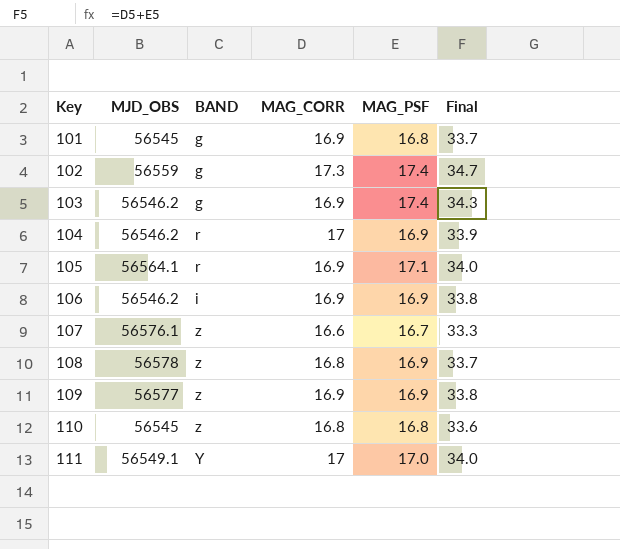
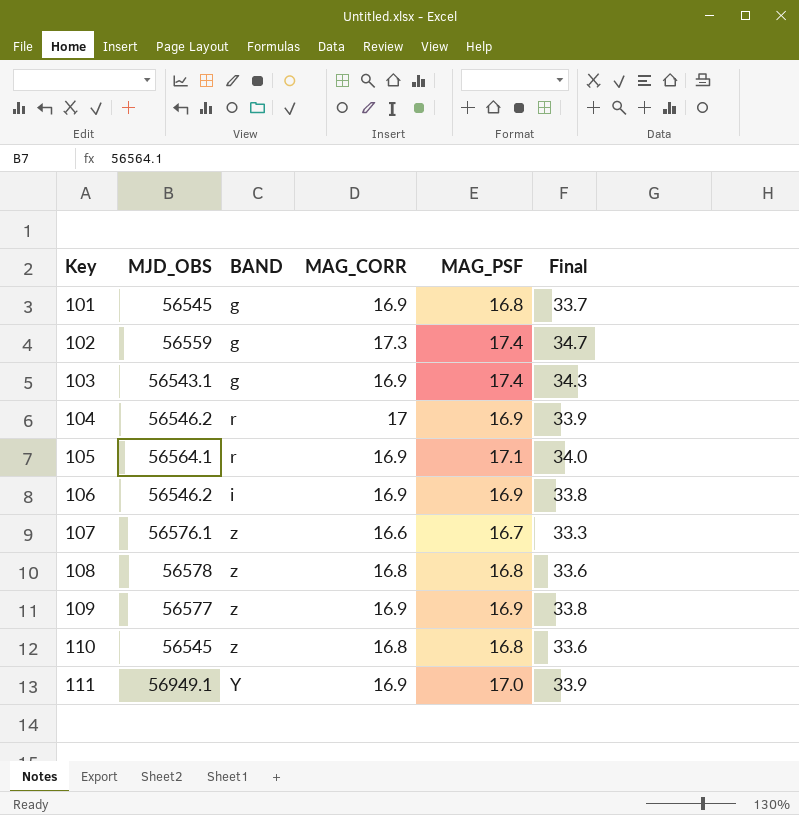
103 | MJD_OBS: 56546.2 -> 56543.1
108 | MAG_PSF: 16.9 -> 16.8
108 | Final: 33.7 -> 33.6
111 | MJD_OBS: 56549.1 -> 56949.1
111 | MAG_CORR: 17 -> 16.9
111 | Final: 34.0 -> 33.9

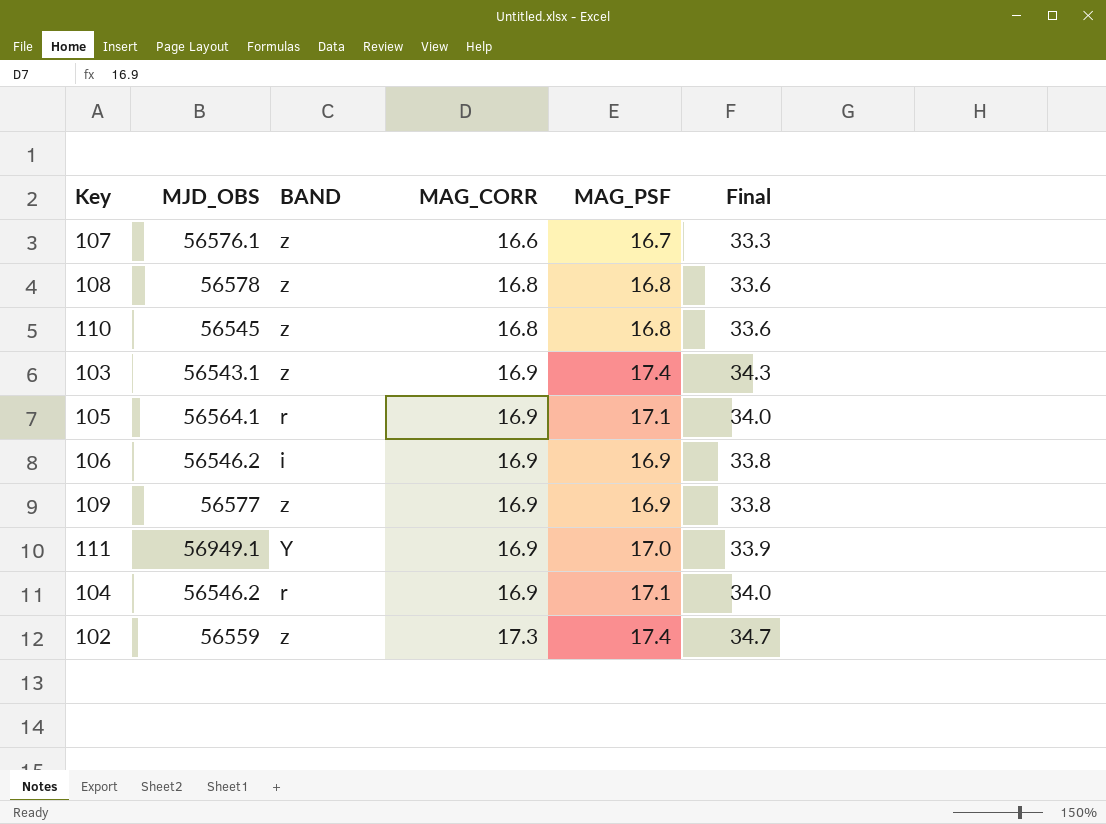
row order: Key ascending -> MAG_CORR ascending
row 101: 56545 | g | 16.9 | 16.8 | 33.7 -> none
103 | BAND: g -> z
104 | MAG_CORR: 17 -> 16.9
104 | MAG_PSF: 16.9 -> 17.1
104 | Final: 33.9 -> 34.0
102 | BAND: g -> z

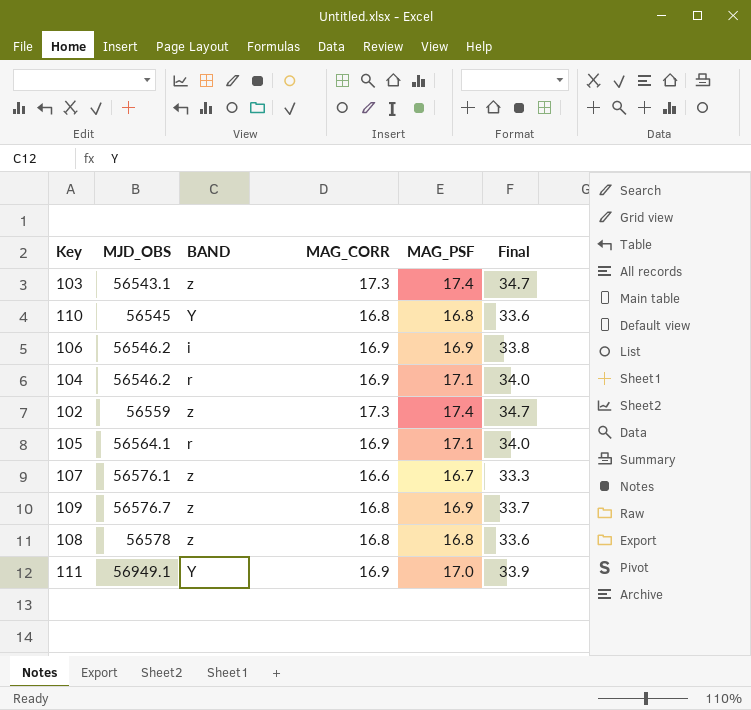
row order: MAG_CORR ascending -> MJD_OBS ascending
103 | MAG_CORR: 16.9 -> 17.3
103 | Final: 34.3 -> 34.7
110 | BAND: z -> Y
109 | MJD_OBS: 56577 -> 56576.7
109 | MAG_CORR: 16.9 -> 16.8
109 | Final: 33.8 -> 33.7

